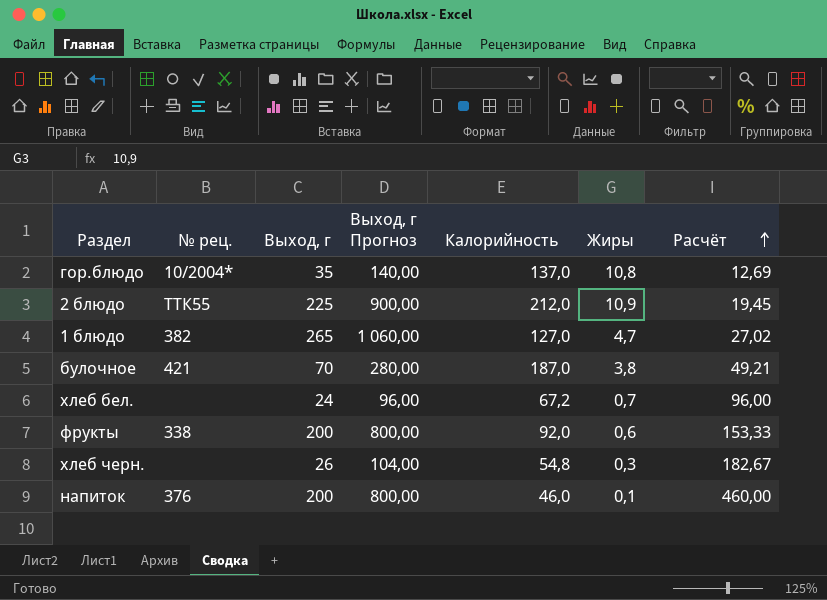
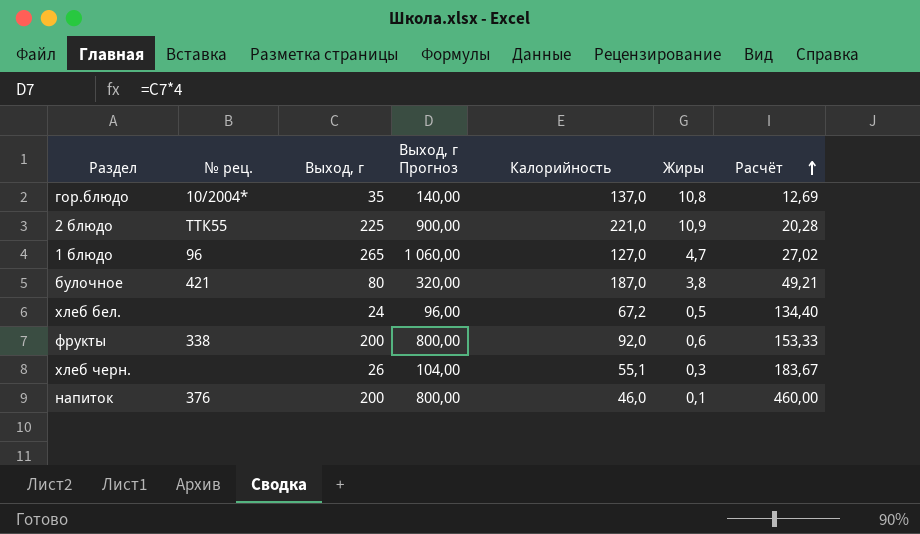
2 блюдо | Калорийность: 212,0 -> 221,0
2 блюдо | Расчёт: 19,45 -> 20,28
1 блюдо | № рец.: 382 -> 96
булочное | Выход, г: 70 -> 80
булочное | Выход, г Прогноз: 280,00 -> 320,00
хлеб бел. | Жиры: 0,7 -> 0,5
хлеб бел. | Расчёт: 96,00 -> 134,40
хлеб черн. | Калорийность: 54,8 -> 55,1
хлеб черн. | Расчёт: 182,67 -> 183,67

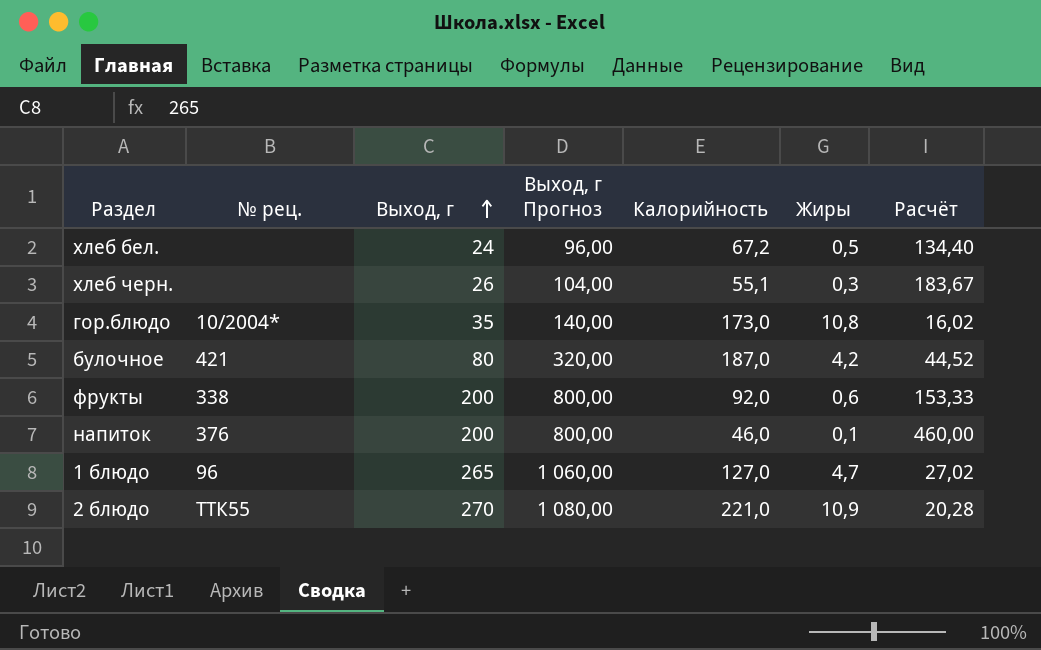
row order: Расчёт ascending -> Выход, г ascending
гор.блюдо | Калорийность: 137,0 -> 173,0
гор.блюдо | Расчёт: 12,69 -> 16,02
булочное | Жиры: 3,8 -> 4,2
булочное | Расчёт: 49,21 -> 44,52
2 блюдо | Выход, г: 225 -> 270
2 блюдо | Выход, г Прогноз: 900,00 -> 1 080,00

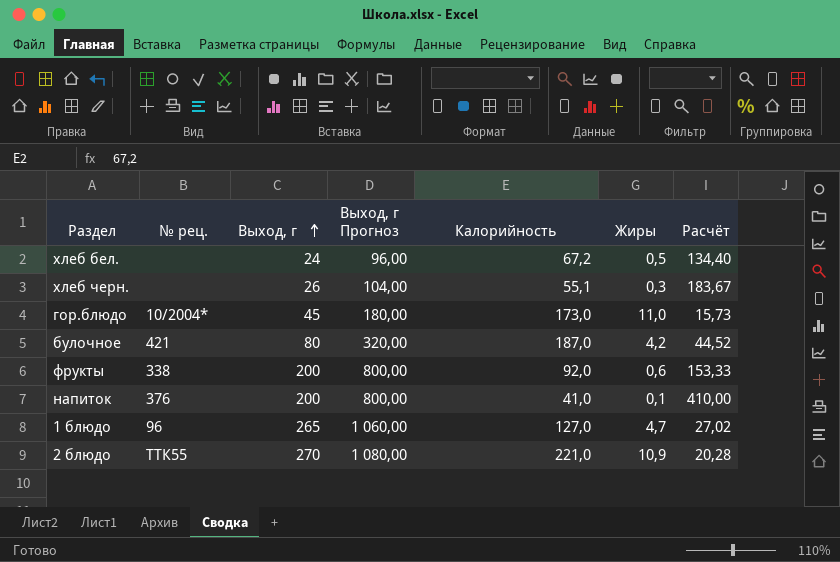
гор.блюдо | Выход, г: 35 -> 45
гор.блюдо | Выход, г Прогноз: 140,00 -> 180,00
гор.блюдо | Жиры: 10,8 -> 11,0
гор.блюдо | Расчёт: 16,02 -> 15,73
напиток | Калорийность: 46,0 -> 41,0
напиток | Расчёт: 460,00 -> 410,00

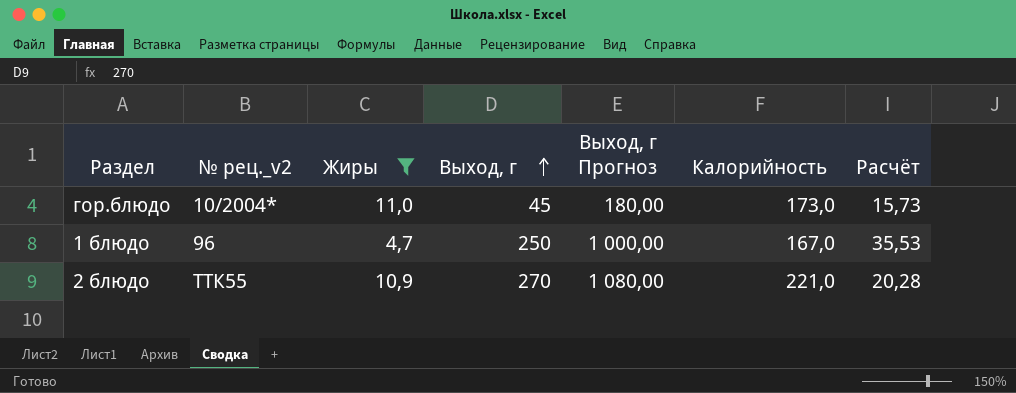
filter: none -> Жиры >= 4,7
column name: № рец. -> № рец._v2
column Жиры | position: 6 -> 3
1 блюдо | Выход, г: 265 -> 250
1 блюдо | Выход, г Прогноз: 1 060,00 -> 1 000,00
1 блюдо | Калорийность: 127,0 -> 167,0
1 блюдо | Расчёт: 27,02 -> 35,53

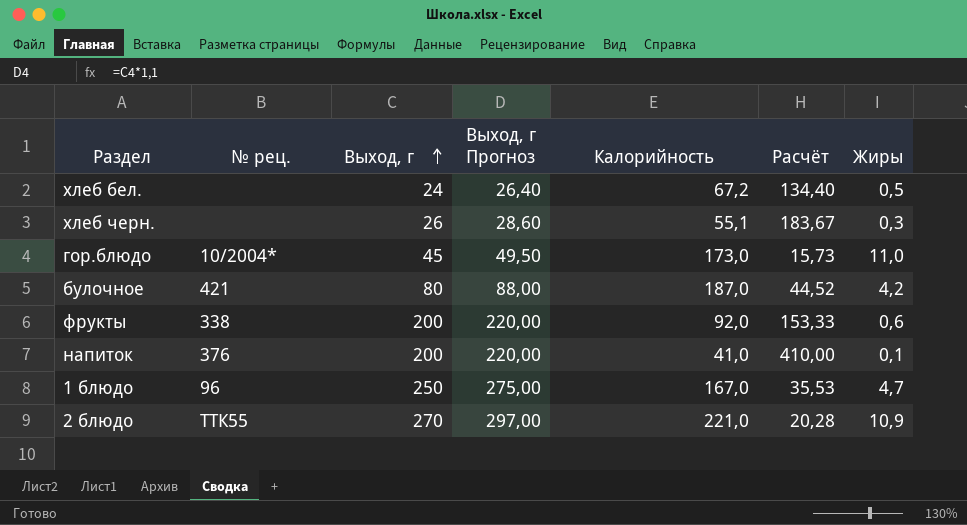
filter: Жиры >= 4,7 -> none
column name: № рец._v2 -> № рец.
column Выход, г Прогноз | formula: [Выход, г] * 4 -> [Выход, г] * 1,1
column Жиры | position: 3 -> 7

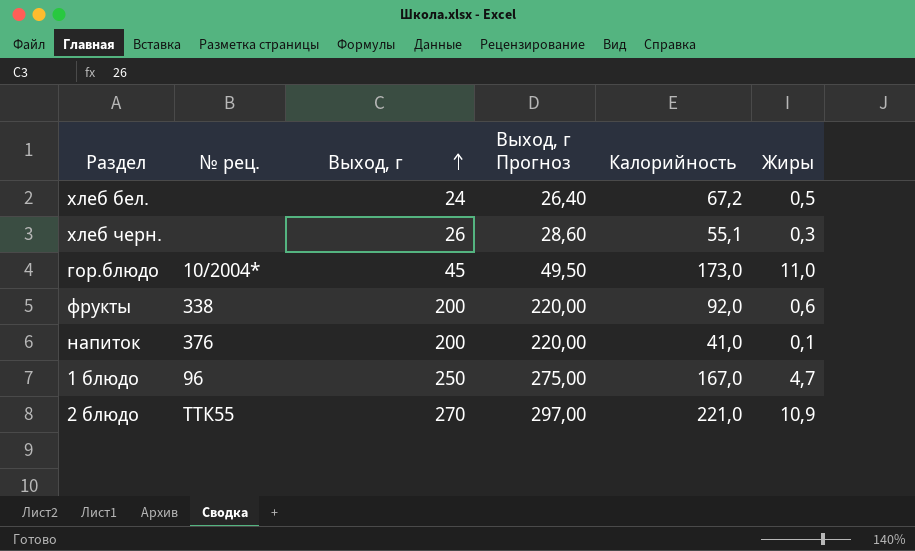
column Расчёт | formula: [Калорийность] / [Жиры] -> none
row булочное: 421 | 80 | 88,00 | 187,0 | 44,52 | 4,2 -> none

